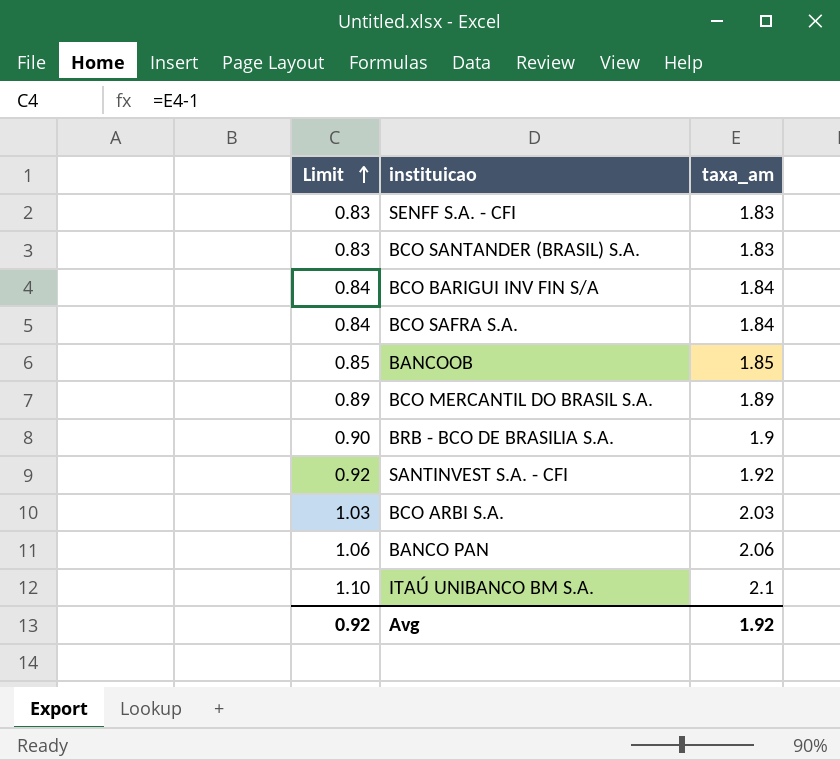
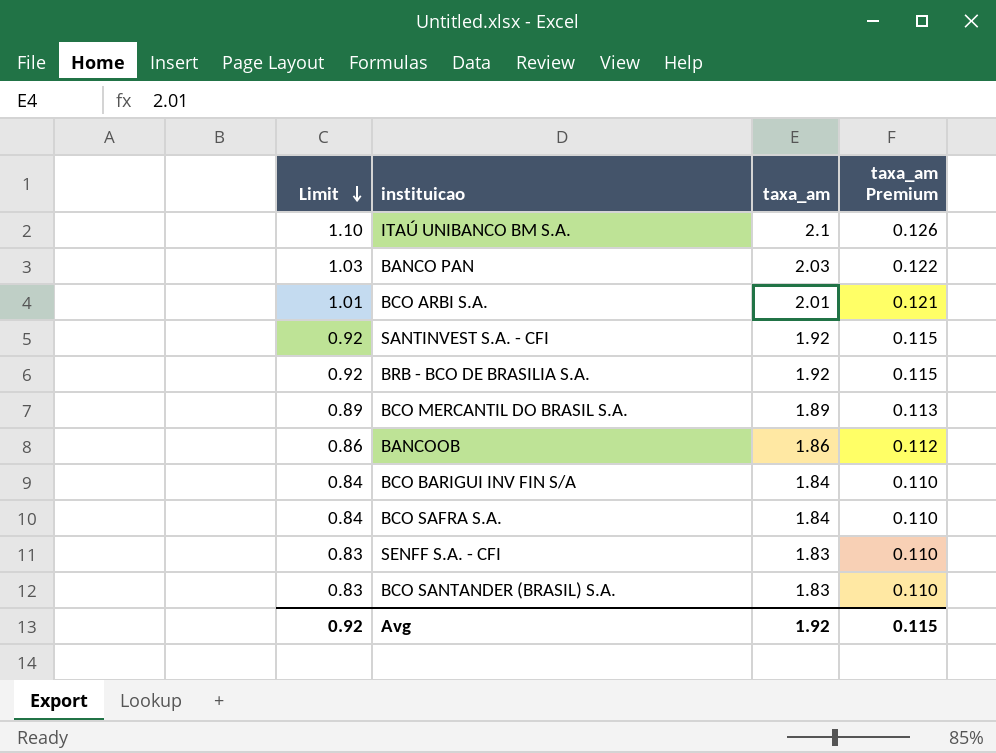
row order: Limit ascending -> Limit descending
column taxa_am Premium | formula: none -> [taxa_am] * 0.06
BANCO PAN | Limit: 1.06 -> 1.03
BANCO PAN | taxa_am: 2.06 -> 2.03
BCO ARBI S.A. | Limit: 1.03 -> 1.01
BCO ARBI S.A. | taxa_am: 2.03 -> 2.01
BRB - BCO DE BRASILIA S.A. | Limit: 0.90 -> 0.92
BRB - BCO DE BRASILIA S.A. | taxa_am: 1.9 -> 1.92
BANCOOB | Limit: 0.85 -> 0.86
BANCOOB | taxa_am: 1.85 -> 1.86

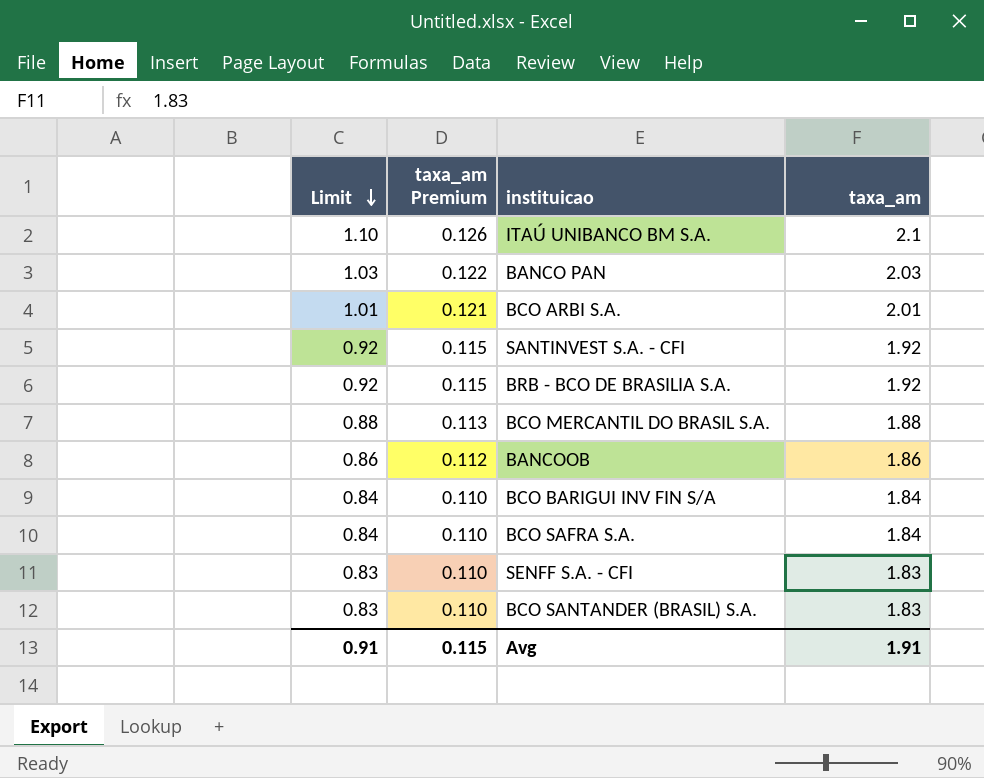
column taxa_am Premium | position: 4 -> 2
BCO MERCANTIL DO BRASIL S.A. | Limit: 0.89 -> 0.88
BCO MERCANTIL DO BRASIL S.A. | taxa_am: 1.89 -> 1.88
Avg | Limit: 0.92 -> 0.91
Avg | taxa_am: 1.92 -> 1.91

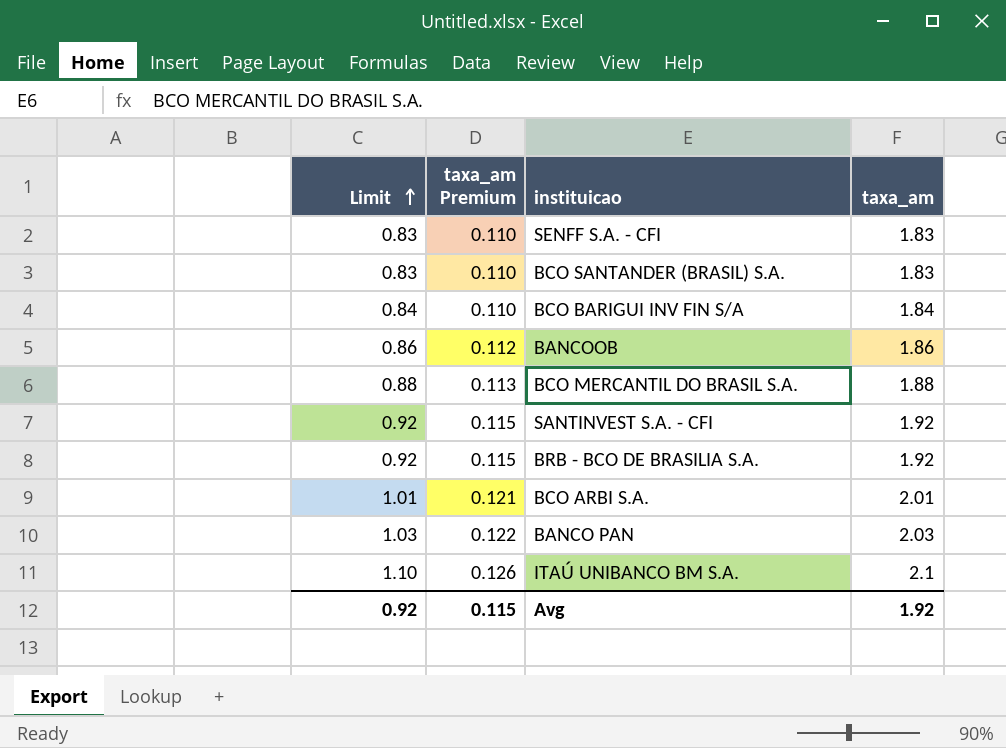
row order: Limit descending -> Limit ascending
row BCO SAFRA S.A.: 0.84 | 0.110 | 1.84 -> none
Avg | Limit: 0.91 -> 0.92
Avg | taxa_am: 1.91 -> 1.92

